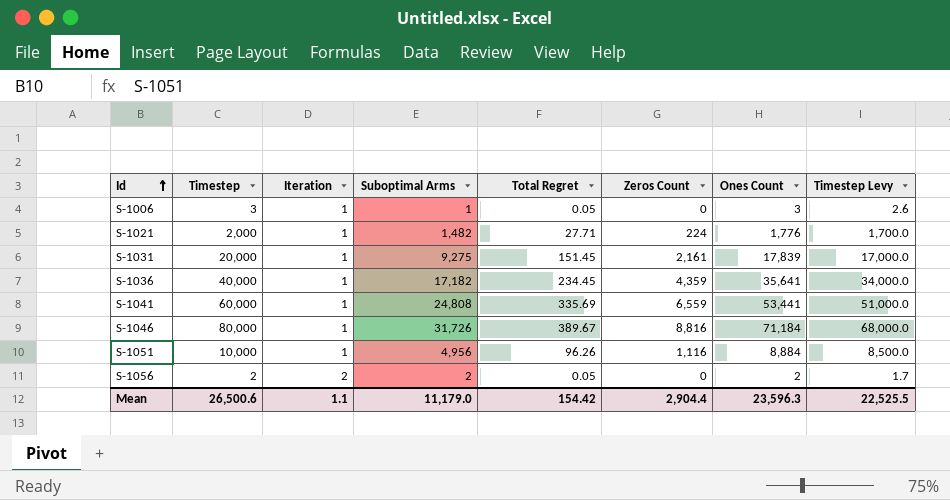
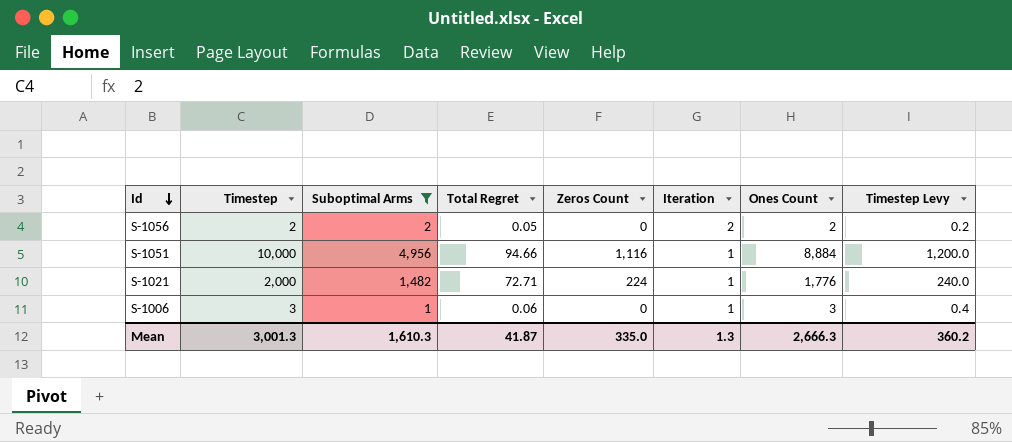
filter: none -> Suboptimal Arms <= 4,956
row order: Id ascending -> Id descending
column Iteration | position: 3 -> 6
column Timestep Levy | formula: [Timestep] * 0.85 -> [Timestep] * 0.12
S-1051 | Total Regret: 96.26 -> 94.66
S-1021 | Total Regret: 27.71 -> 72.71
S-1006 | Total Regret: 0.05 -> 0.06
Mean | Timestep: 26,500.6 -> 3,001.3
Mean | Suboptimal Arms: 11,179.0 -> 1,610.3
Mean | Total Regret: 154.42 -> 41.87
Mean | Zeros Count: 2,904.4 -> 335.0
Mean | Iteration: 1.1 -> 1.3
Mean | Ones Count: 23,596.3 -> 2,666.3
Mean | Timestep Levy: 22,525.5 -> 360.2

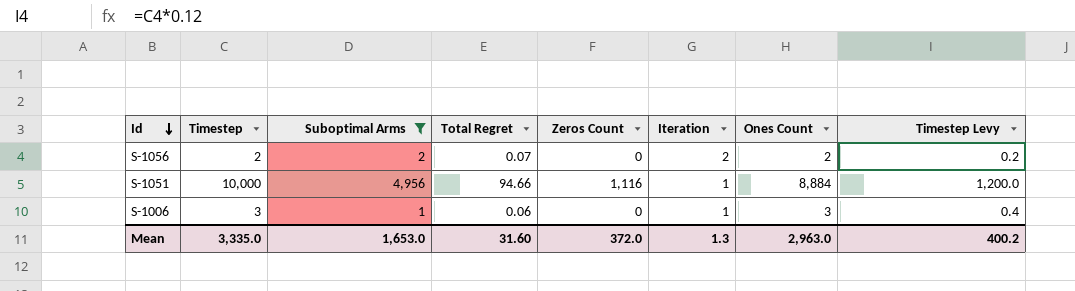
row S-1021: 2,000 | 1,482 | 72.71 | 224 | 1 | 1,776 | 240.0 -> none
S-1056 | Total Regret: 0.05 -> 0.07
Mean | Timestep: 3,001.3 -> 3,335.0
Mean | Suboptimal Arms: 1,610.3 -> 1,653.0
Mean | Total Regret: 41.87 -> 31.60
Mean | Zeros Count: 335.0 -> 372.0
Mean | Ones Count: 2,666.3 -> 2,963.0
Mean | Timestep Levy: 360.2 -> 400.2

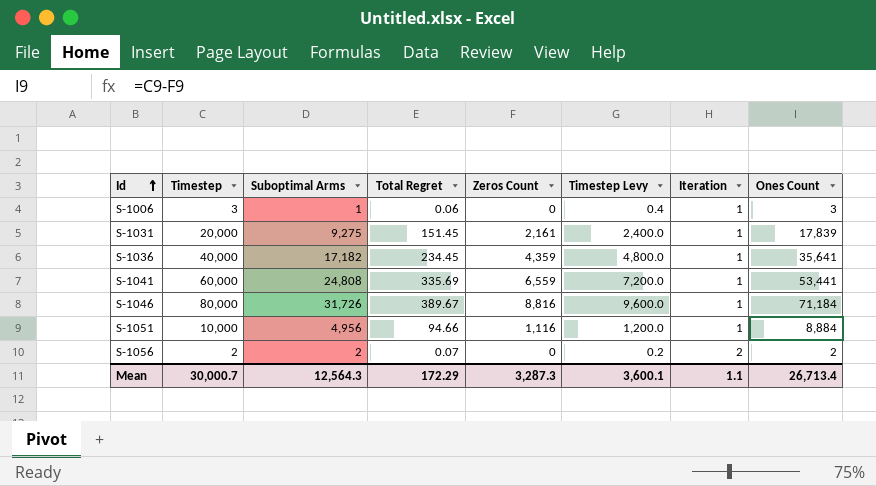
filter: Suboptimal Arms <= 4,956 -> none
row order: Id descending -> Id ascending
column Timestep Levy | position: 8 -> 6
Mean | Timestep: 3,335.0 -> 30,000.7
Mean | Suboptimal Arms: 1,653.0 -> 12,564.3
Mean | Total Regret: 31.60 -> 172.29
Mean | Zeros Count: 372.0 -> 3,287.3
Mean | Timestep Levy: 400.2 -> 3,600.1
Mean | Iteration: 1.3 -> 1.1
Mean | Ones Count: 2,963.0 -> 26,713.4

